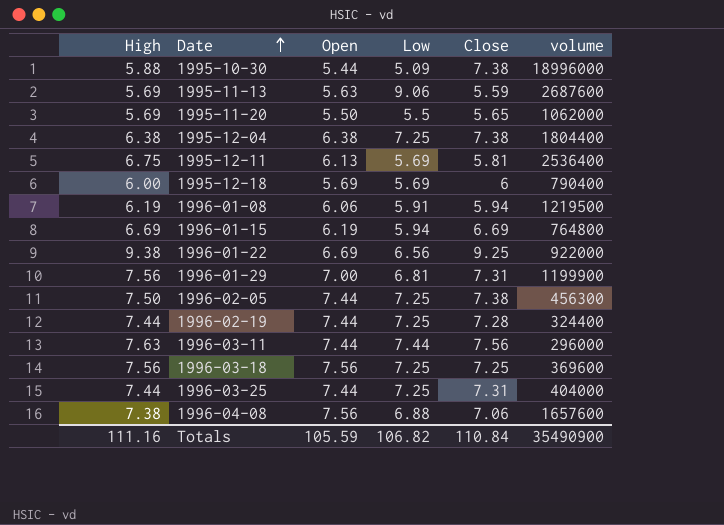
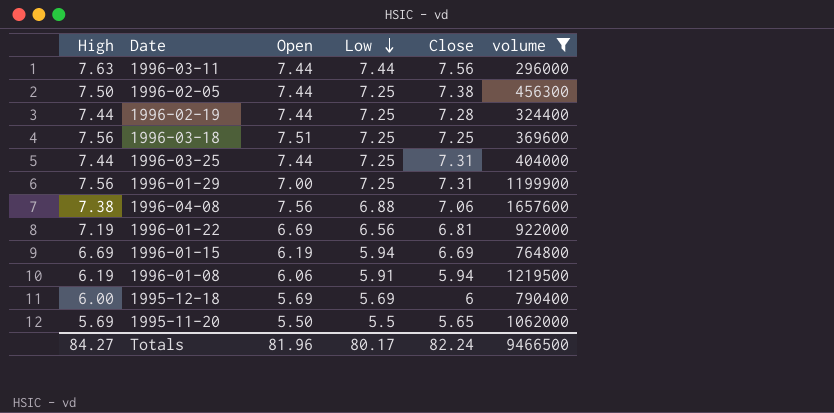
filter: none -> volume <= 1657600
row order: Date ascending -> Low descending
1996-03-18 | Open: 7.56 -> 7.51
1996-01-29 | Low: 6.81 -> 7.25
1996-01-22 | High: 9.38 -> 7.19
1996-01-22 | Close: 9.25 -> 6.81
Totals | High: 111.16 -> 84.27
Totals | Open: 105.59 -> 81.96
Totals | Low: 106.82 -> 80.17
Totals | Close: 110.84 -> 82.24
Totals | volume: 35490900 -> 9466500

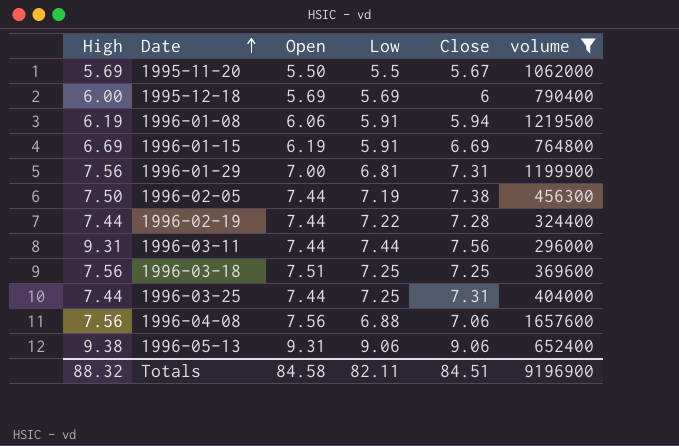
row order: Low descending -> Date ascending
row 1996-01-22: 7.19 | 6.69 | 6.56 | 6.81 | 922000 -> none
1995-11-20 | Close: 5.65 -> 5.67
1996-01-15 | Low: 5.94 -> 5.91
1996-01-29 | Low: 7.25 -> 6.81
1996-02-05 | Low: 7.25 -> 7.19
1996-02-19 | Low: 7.25 -> 7.22
1996-03-11 | High: 7.63 -> 9.31
1996-04-08 | High: 7.38 -> 7.56
row 1996-05-13: none -> 9.38 | 9.31 | 9.06 | 9.06 | 652400
Totals | High: 84.27 -> 88.32
Totals | Open: 81.96 -> 84.58
Totals | Low: 80.17 -> 82.11
Totals | Close: 82.24 -> 84.51
Totals | volume: 9466500 -> 9196900

